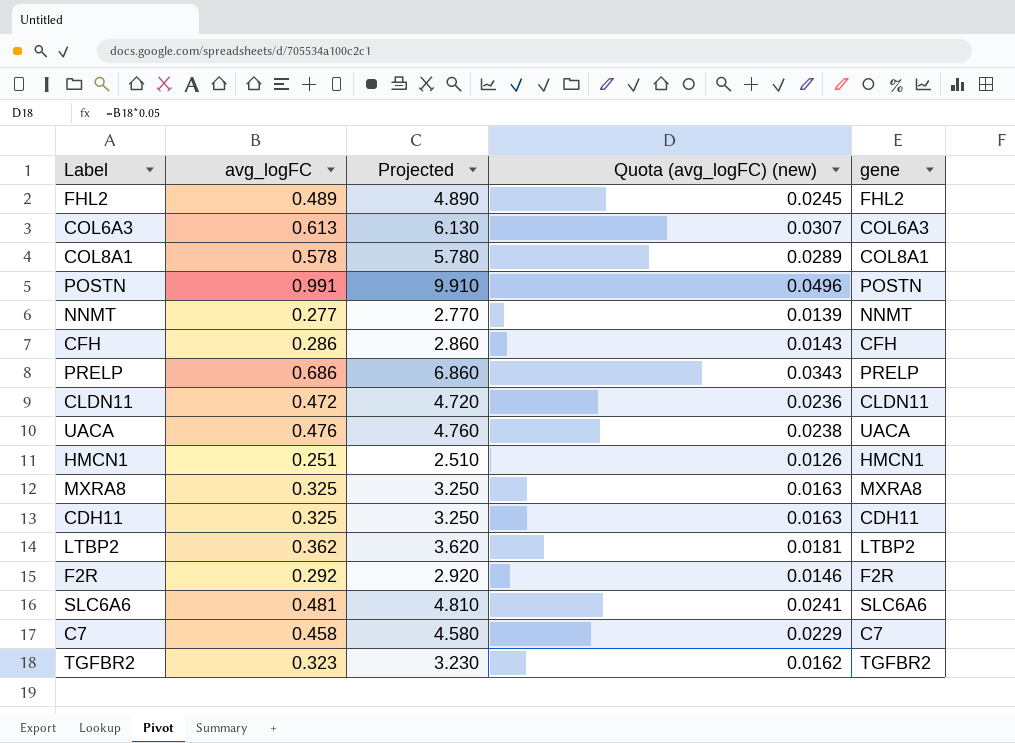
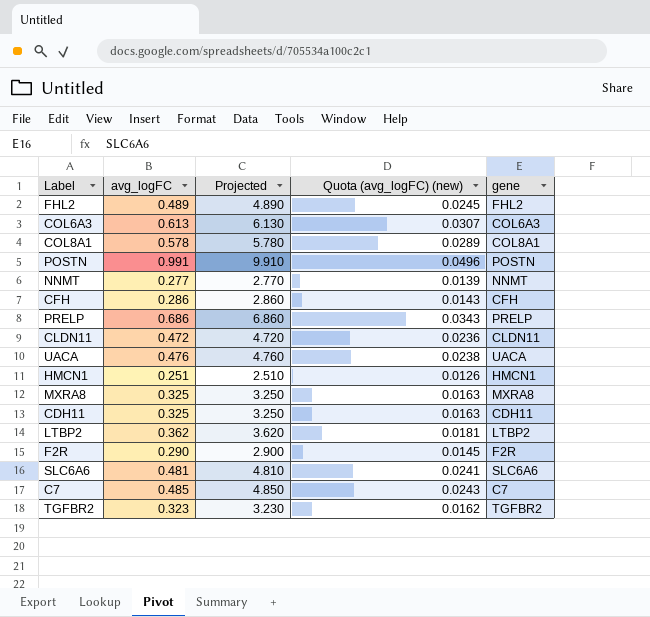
F2R | avg_logFC: 0.292 -> 0.290
F2R | Projected: 2.920 -> 2.900
F2R | Quota (avg_logFC) (new): 0.0146 -> 0.0145
C7 | avg_logFC: 0.458 -> 0.485
C7 | Projected: 4.580 -> 4.850
C7 | Quota (avg_logFC) (new): 0.0229 -> 0.0243

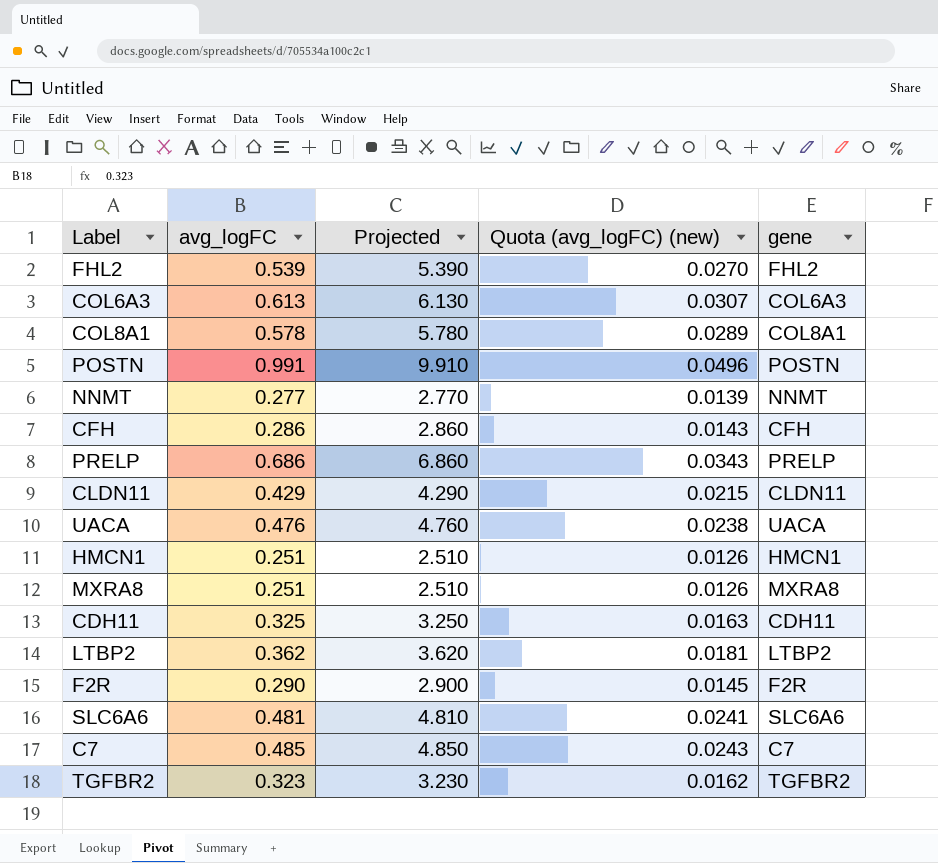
FHL2 | avg_logFC: 0.489 -> 0.539
FHL2 | Projected: 4.890 -> 5.390
FHL2 | Quota (avg_logFC) (new): 0.0245 -> 0.0270
CLDN11 | avg_logFC: 0.472 -> 0.429
CLDN11 | Projected: 4.720 -> 4.290
CLDN11 | Quota (avg_logFC) (new): 0.0236 -> 0.0215
MXRA8 | avg_logFC: 0.325 -> 0.251
MXRA8 | Projected: 3.250 -> 2.510
MXRA8 | Quota (avg_logFC) (new): 0.0163 -> 0.0126

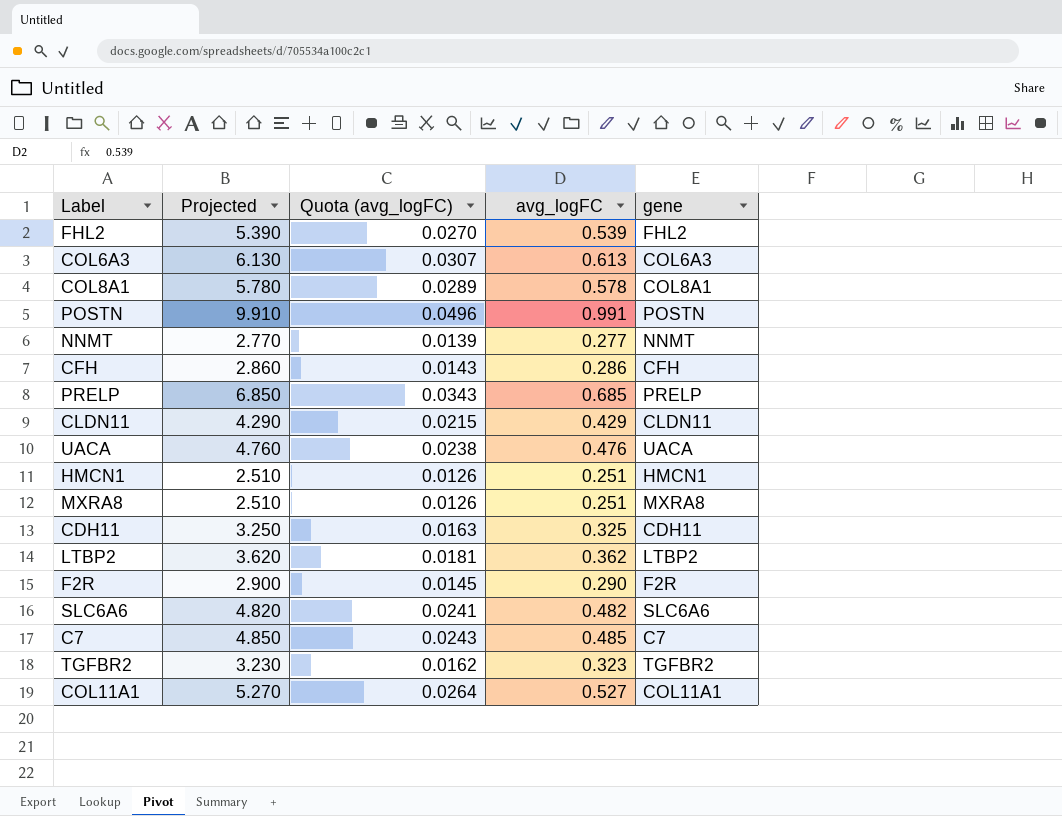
column name: Quota (avg_logFC) (new) -> Quota (avg_logFC)
column avg_logFC | position: 2 -> 4
PRELP | Projected: 6.860 -> 6.850
PRELP | avg_logFC: 0.686 -> 0.685
SLC6A6 | Projected: 4.810 -> 4.820
SLC6A6 | avg_logFC: 0.481 -> 0.482
row COL11A1: none -> 5.270 | 0.0264 | 0.527 | COL11A1

